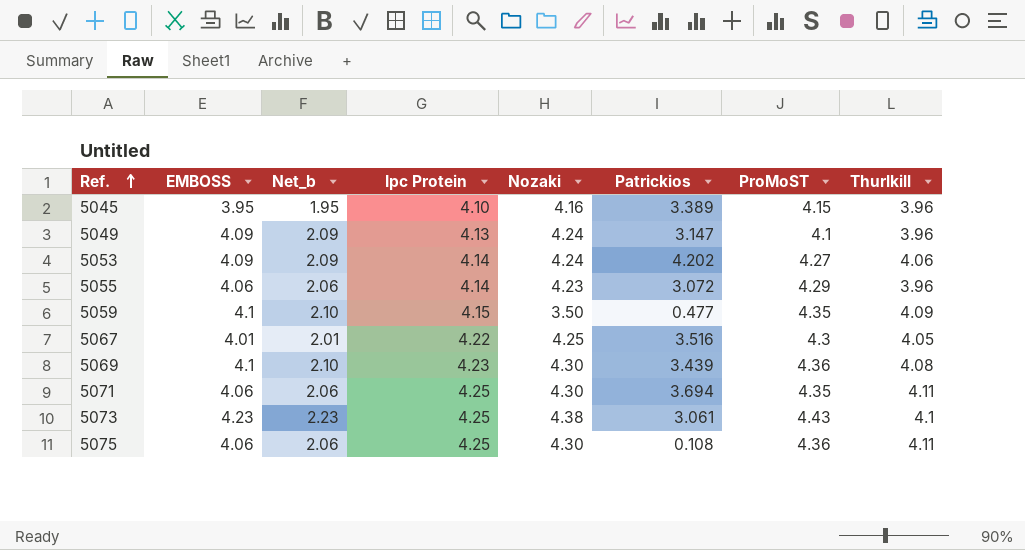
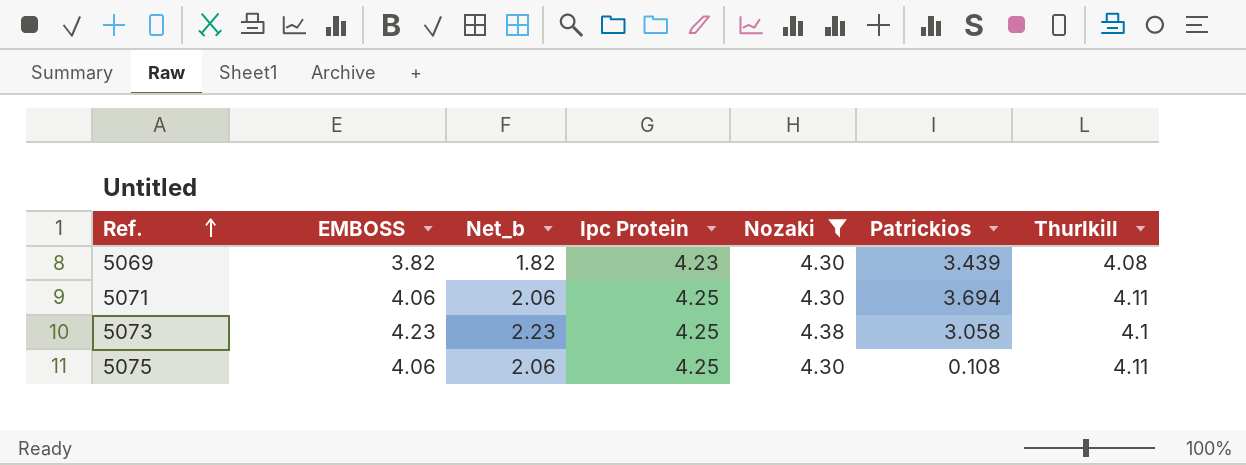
filter: none -> Nozaki >= 4.30
column ProMoST | position: 7 -> none
5069 | EMBOSS: 4.1 -> 3.82
5069 | Net_b: 2.10 -> 1.82
5073 | Patrickios: 3.061 -> 3.058

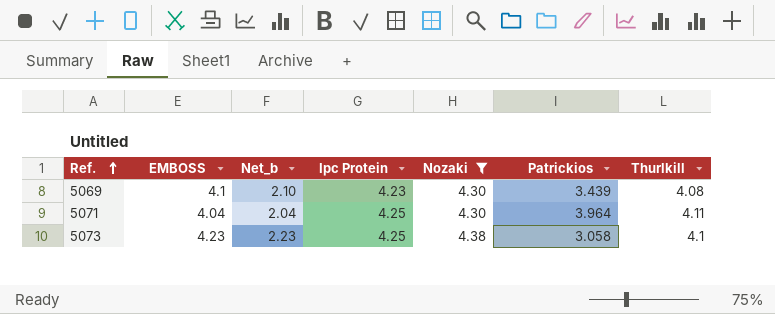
row 5075: 4.06 | 2.06 | 4.25 | 4.30 | 0.108 | 4.11 -> none
5069 | EMBOSS: 3.82 -> 4.1
5069 | Net_b: 1.82 -> 2.10
5071 | EMBOSS: 4.06 -> 4.04
5071 | Net_b: 2.06 -> 2.04
5071 | Patrickios: 3.694 -> 3.964

